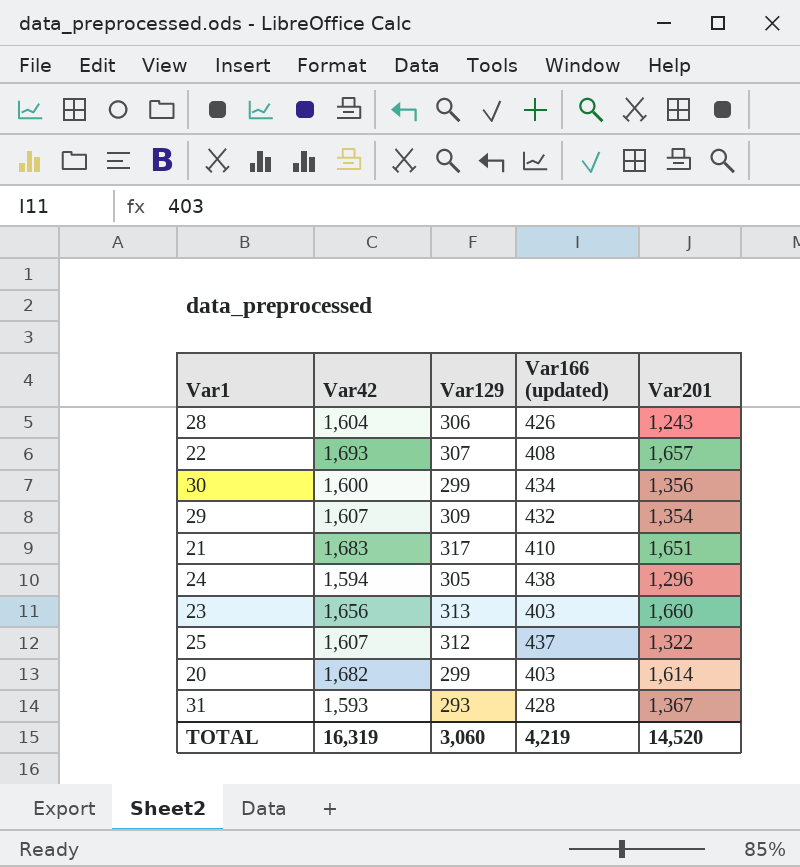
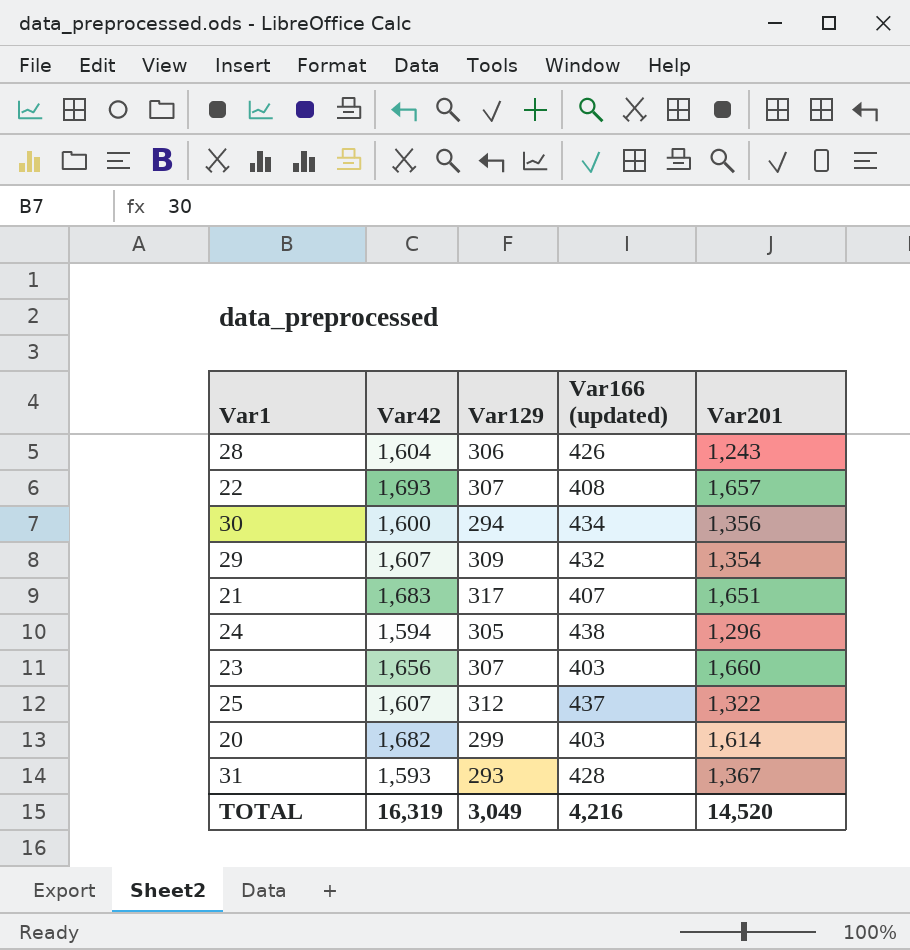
30 | Var129: 299 -> 294
21 | Var166 (updated): 410 -> 407
23 | Var129: 313 -> 307
TOTAL | Var129: 3,060 -> 3,049
TOTAL | Var166 (updated): 4,219 -> 4,216

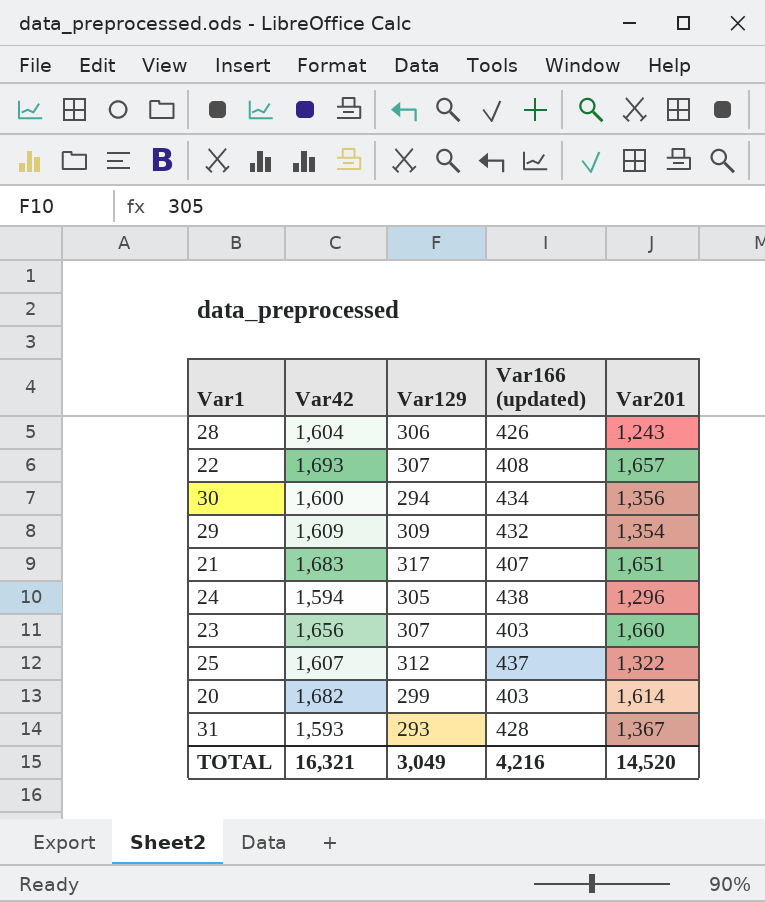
29 | Var42: 1,607 -> 1,609
TOTAL | Var42: 16,319 -> 16,321

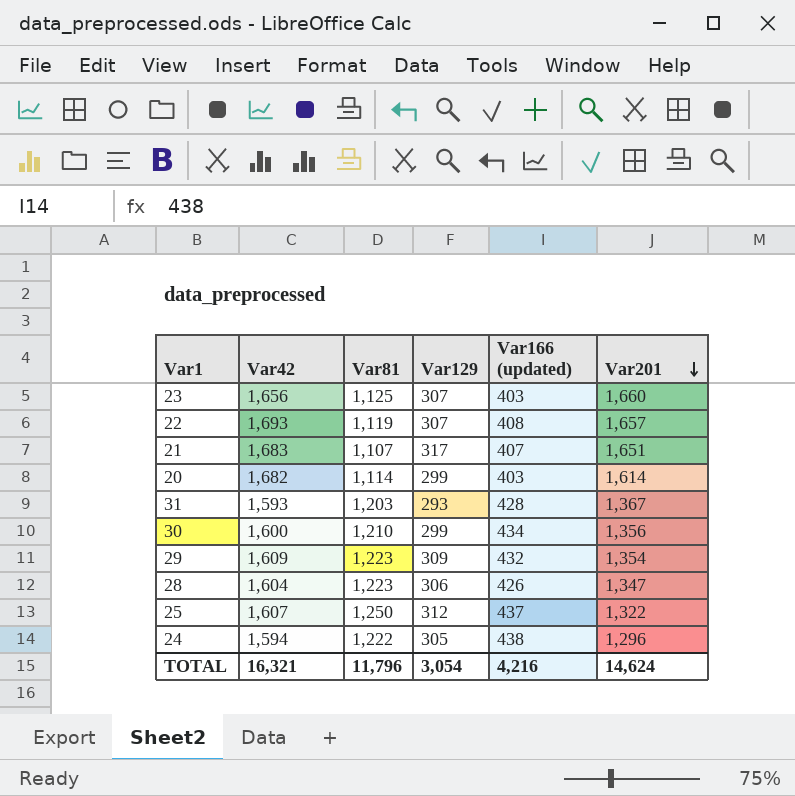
row order: none -> Var201 descending
column Var81 | position: none -> 3
30 | Var129: 294 -> 299
28 | Var201: 1,243 -> 1,347
TOTAL | Var129: 3,049 -> 3,054
TOTAL | Var201: 14,520 -> 14,624

